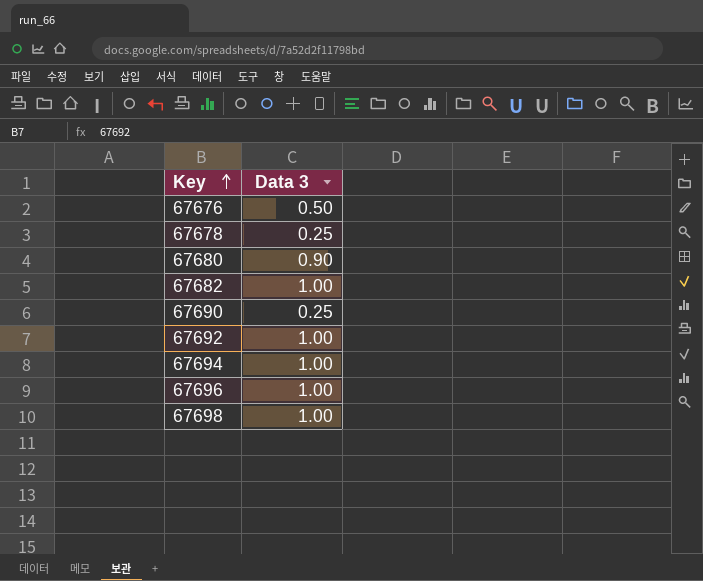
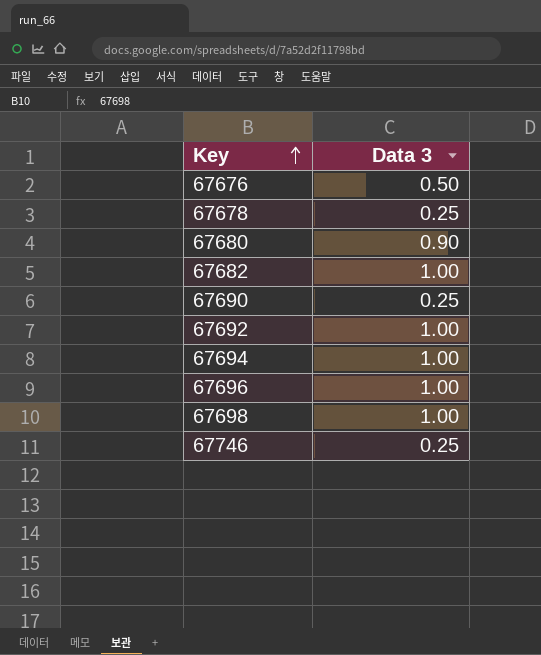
row 67746: none -> 0.25

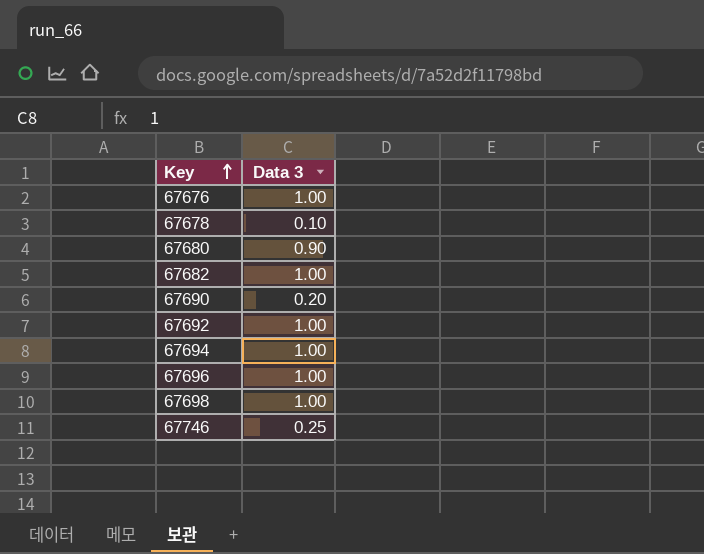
67676 | Data 3: 0.50 -> 1.00
67678 | Data 3: 0.25 -> 0.10
67690 | Data 3: 0.25 -> 0.20

